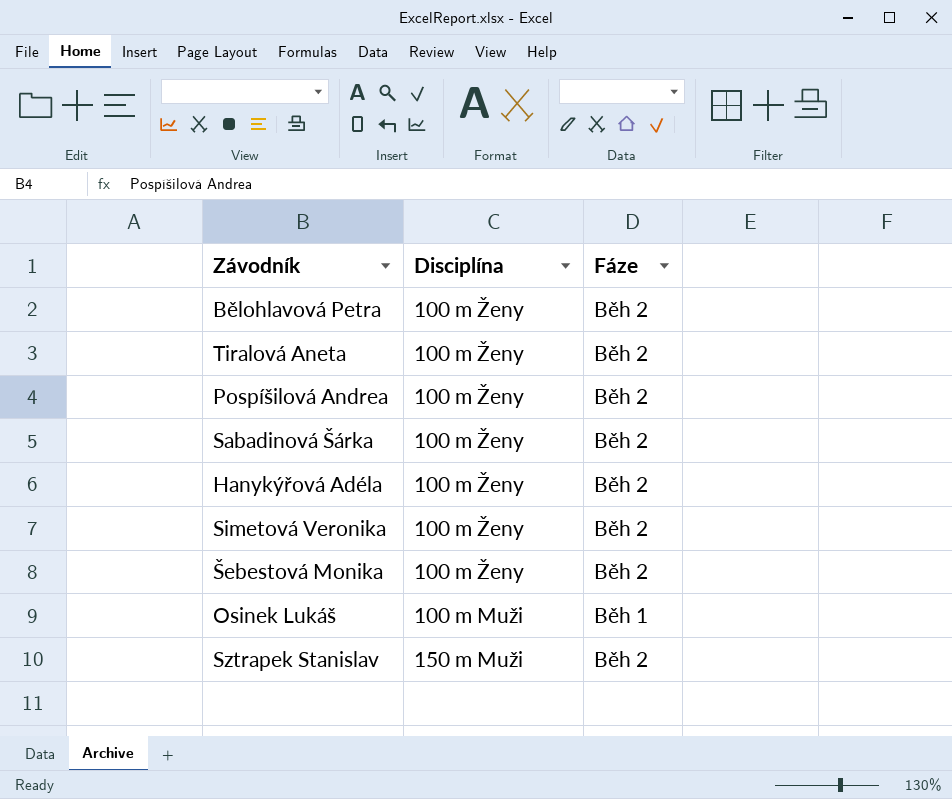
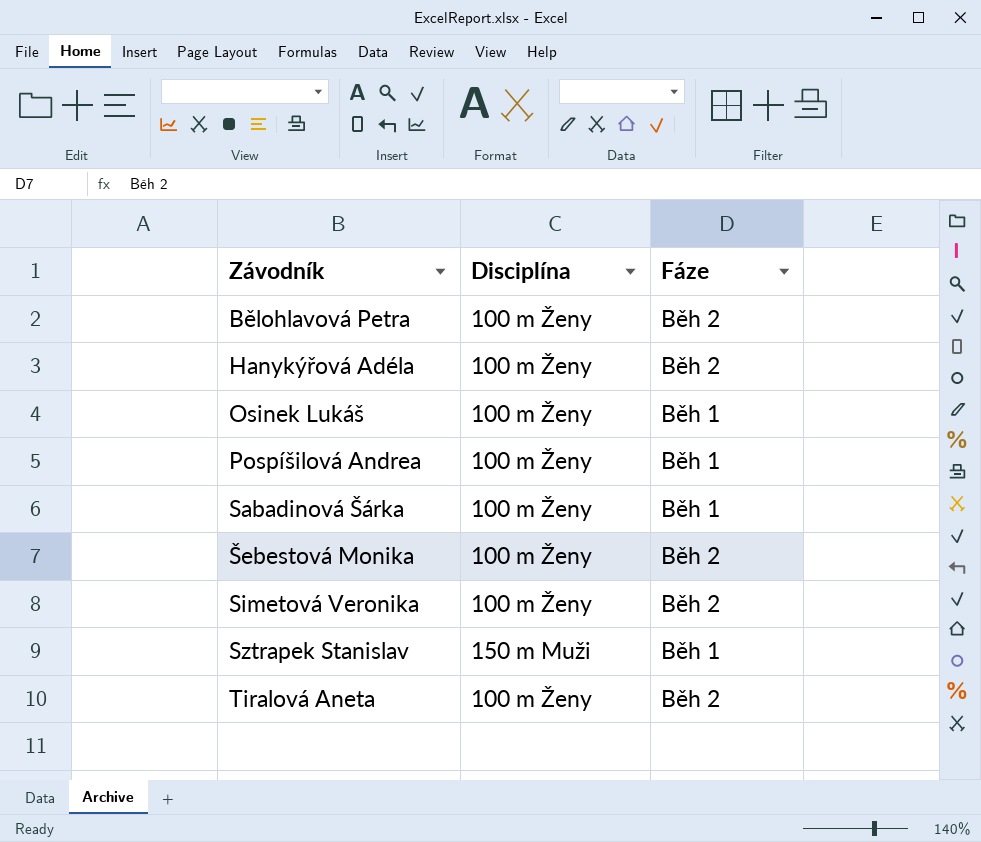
row order: none -> Závodník ascending
Osinek Lukáš | Disciplína: 100 m Muži -> 100 m Ženy
Pospíšilová Andrea | Fáze: Běh 2 -> Běh 1
Sabadinová Šárka | Fáze: Běh 2 -> Běh 1
Sztrapek Stanislav | Fáze: Běh 2 -> Běh 1

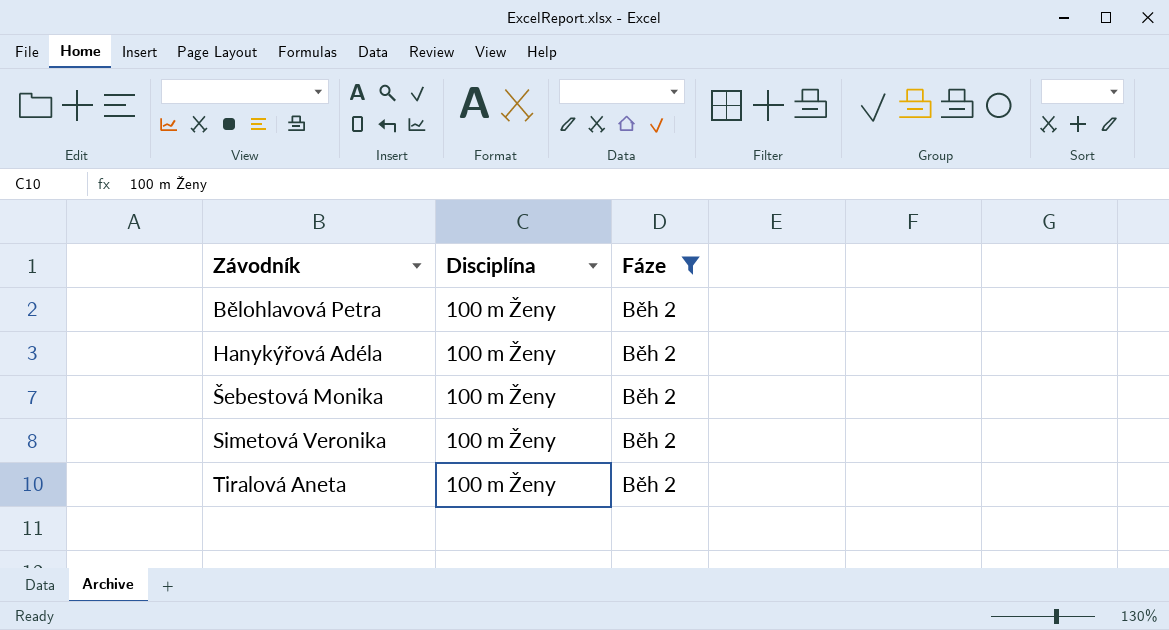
filter: none -> Fáze = Běh 2

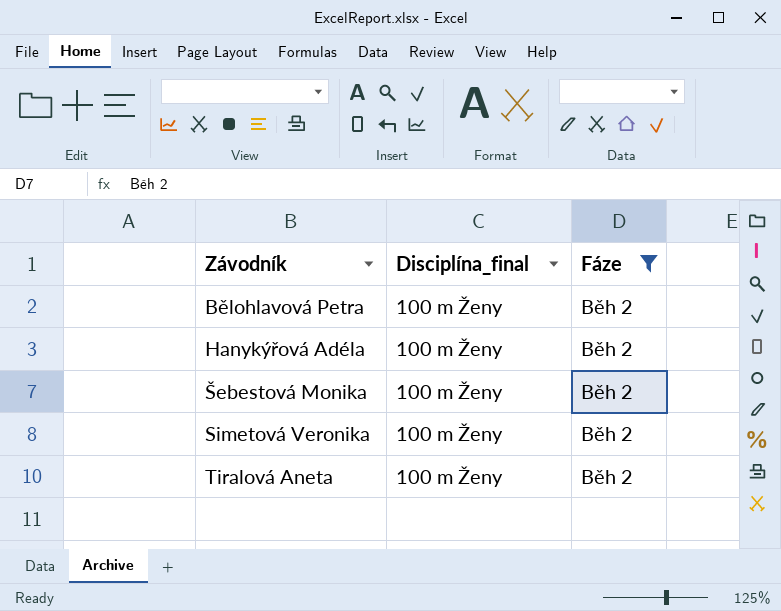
column name: Disciplína -> Disciplína_final

